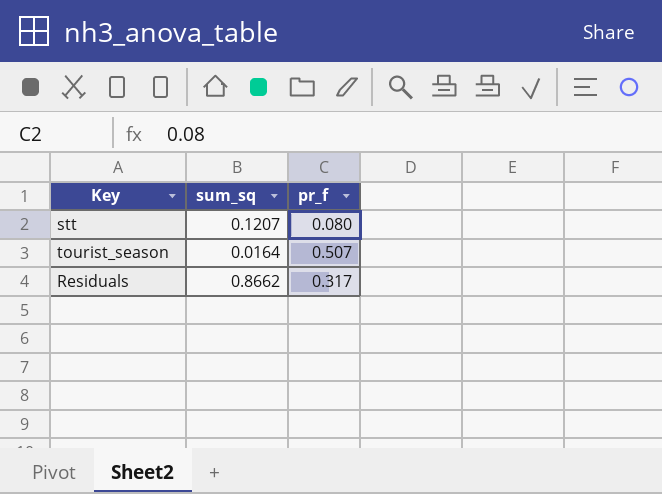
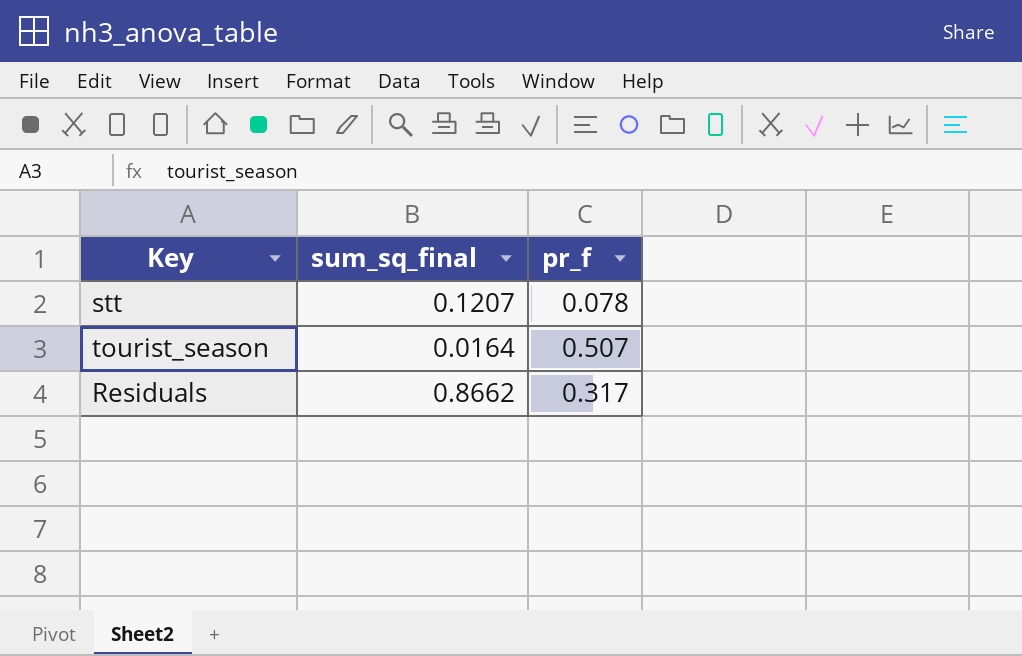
column name: sum_sq -> sum_sq_final
stt | pr_f: 0.080 -> 0.078

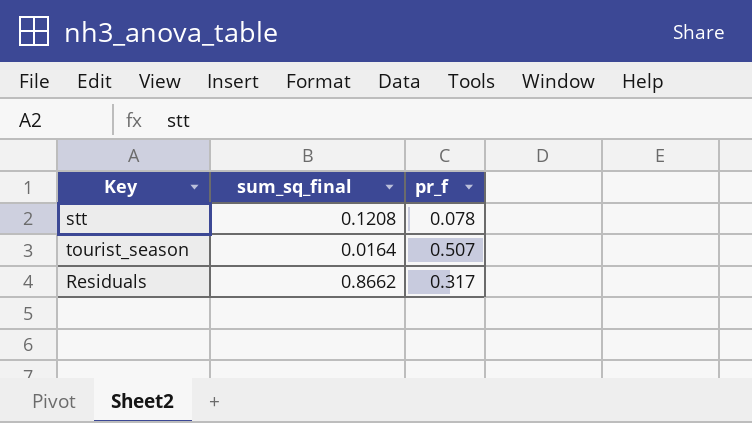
stt | sum_sq_final: 0.1207 -> 0.1208

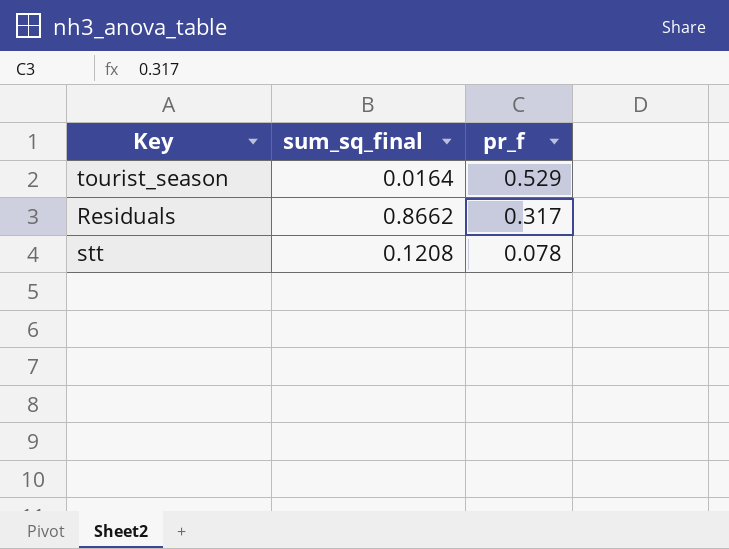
row order: none -> pr_f descending
tourist_season | pr_f: 0.507 -> 0.529

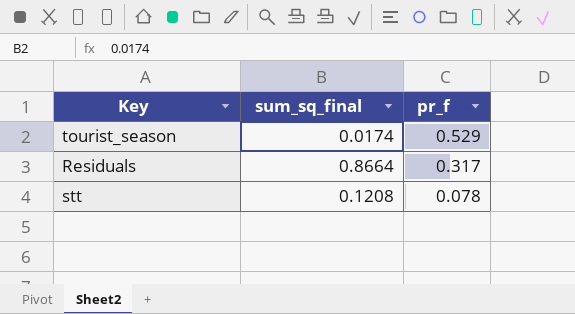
tourist_season | sum_sq_final: 0.0164 -> 0.0174
Residuals | sum_sq_final: 0.8662 -> 0.8664

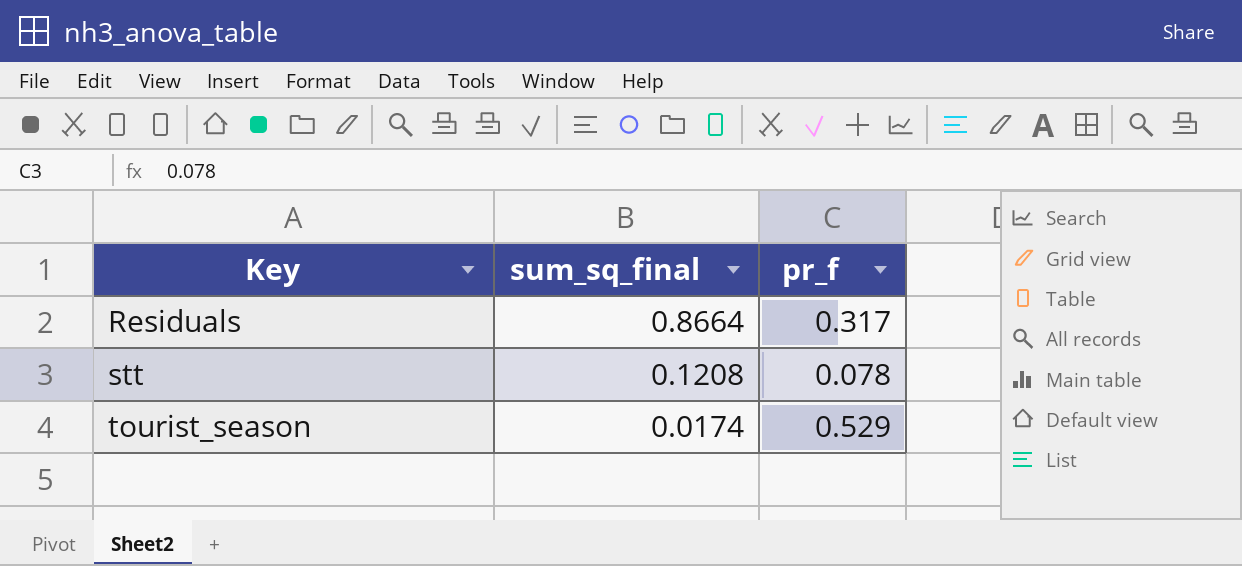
row order: pr_f descending -> Key ascending

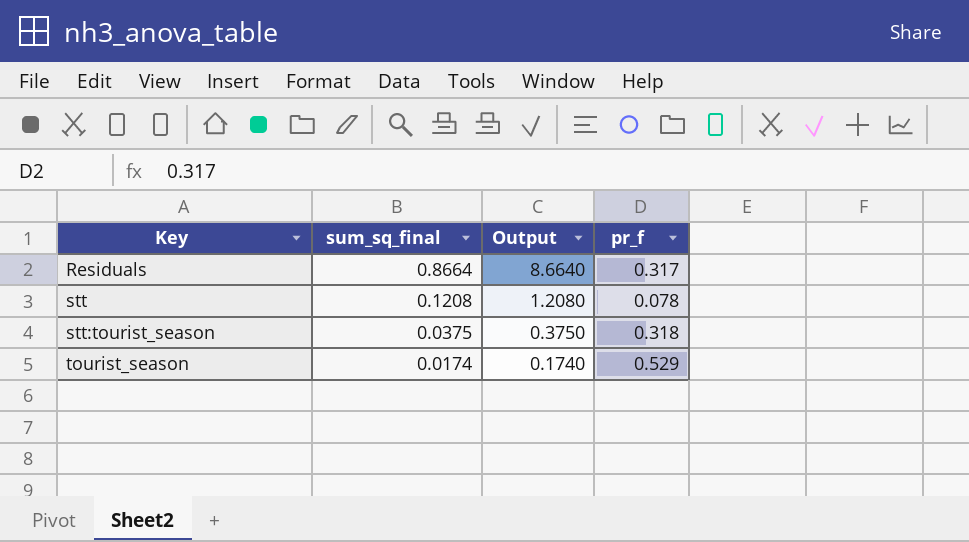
column Output | formula: none -> [sum_sq_final] * 10
row stt:tourist_season: none -> 0.0375 | 0.3750 | 0.318

